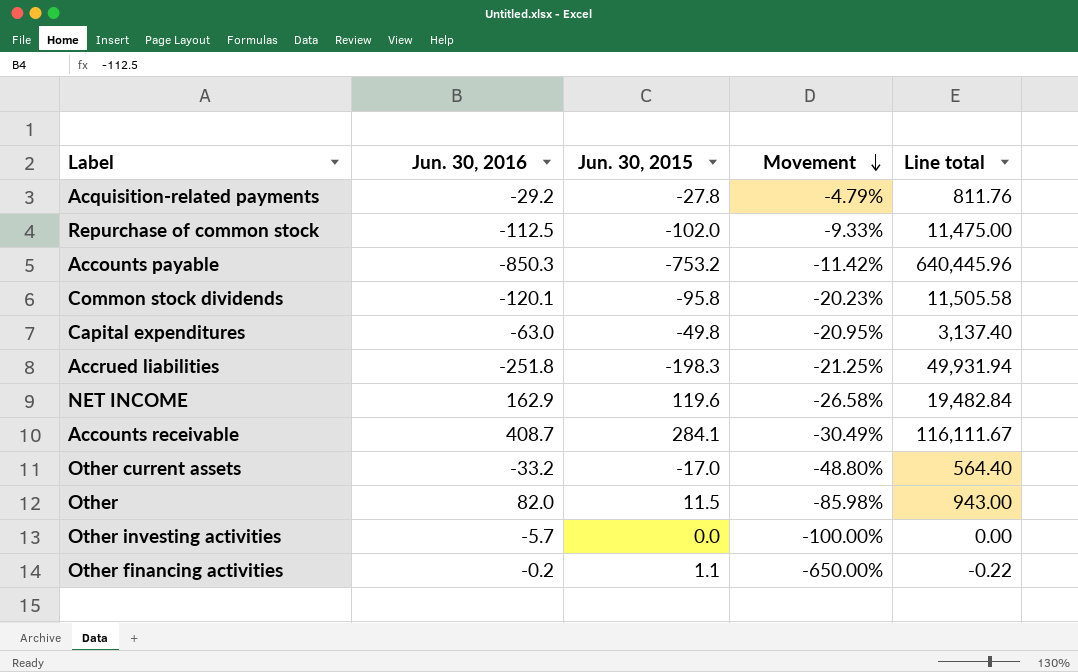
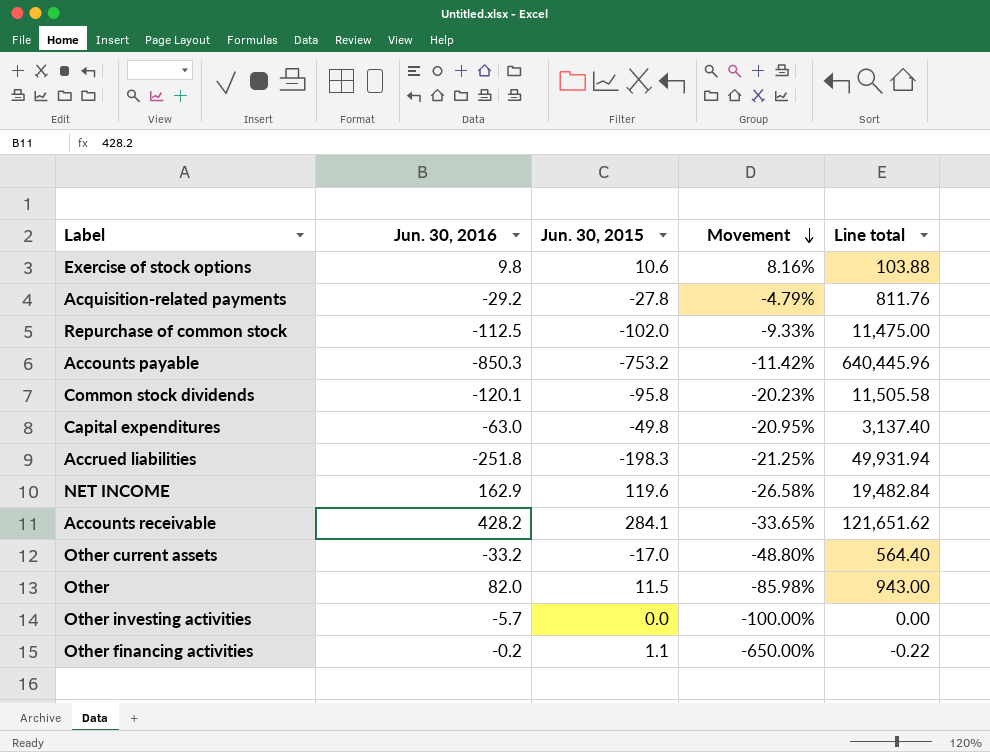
row Exercise of stock options: none -> 9.8 | 10.6 | 8.16% | 103.88
Accounts receivable | Jun. 30, 2016: 408.7 -> 428.2
Accounts receivable | Movement: -30.49% -> -33.65%
Accounts receivable | Line total: 116,111.67 -> 121,651.62

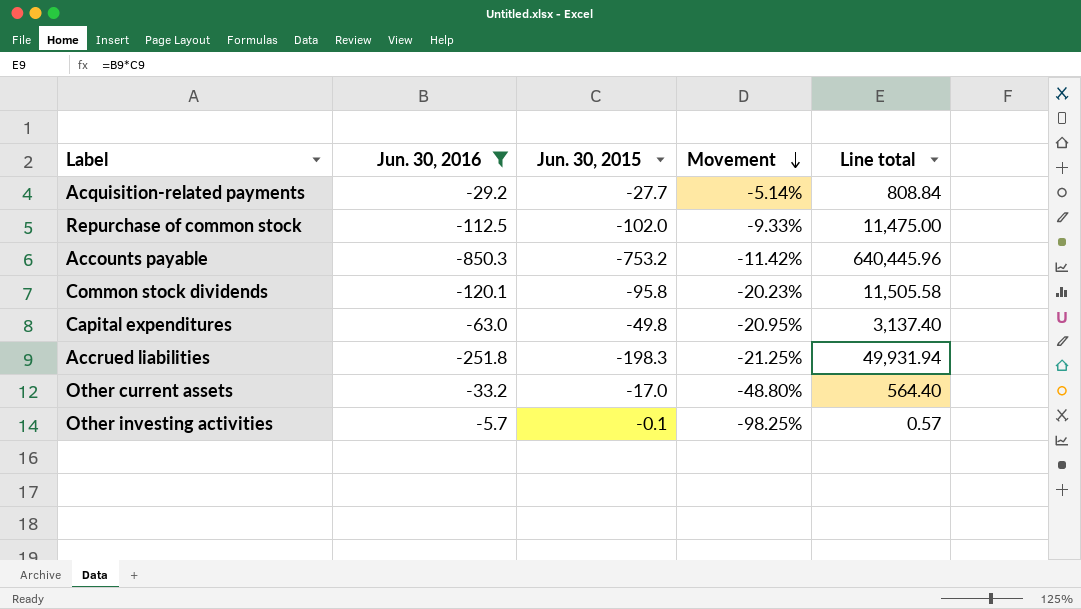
filter: none -> Jun. 30, 2016 <= -5.7
Acquisition-related payments | Jun. 30, 2015: -27.8 -> -27.7
Acquisition-related payments | Movement: -4.79% -> -5.14%
Acquisition-related payments | Line total: 811.76 -> 808.84
Other investing activities | Jun. 30, 2015: 0.0 -> -0.1
Other investing activities | Movement: -100.00% -> -98.25%
Other investing activities | Line total: 0.00 -> 0.57

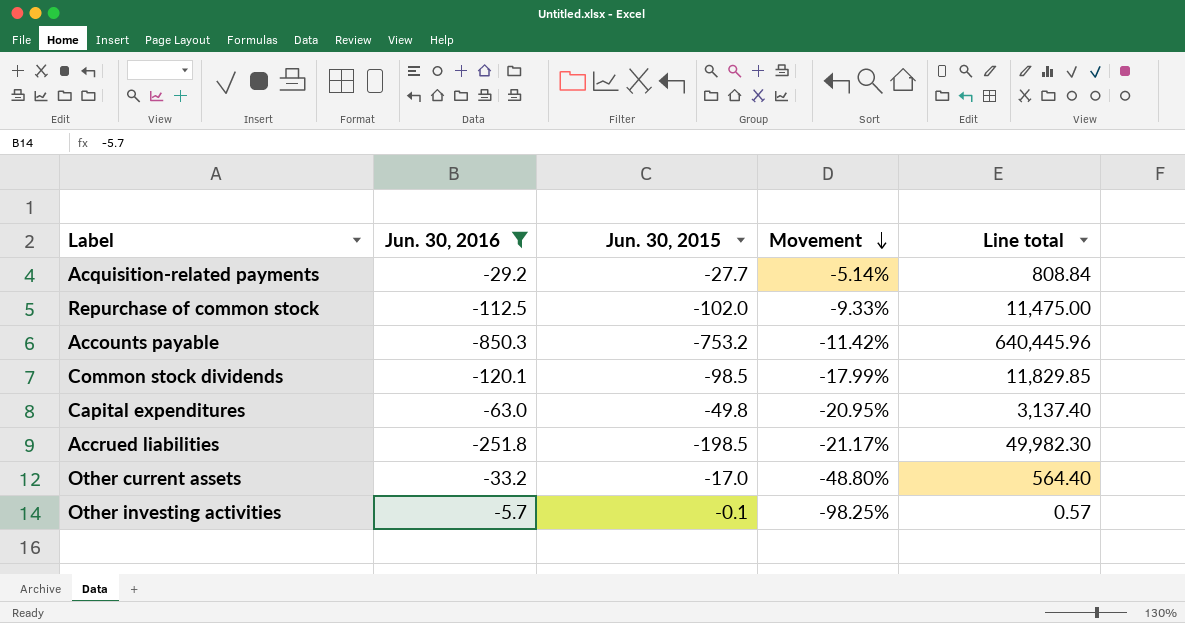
Common stock dividends | Jun. 30, 2015: -95.8 -> -98.5
Common stock dividends | Movement: -20.23% -> -17.99%
Common stock dividends | Line total: 11,505.58 -> 11,829.85
Accrued liabilities | Jun. 30, 2015: -198.3 -> -198.5
Accrued liabilities | Movement: -21.25% -> -21.17%
Accrued liabilities | Line total: 49,931.94 -> 49,982.30

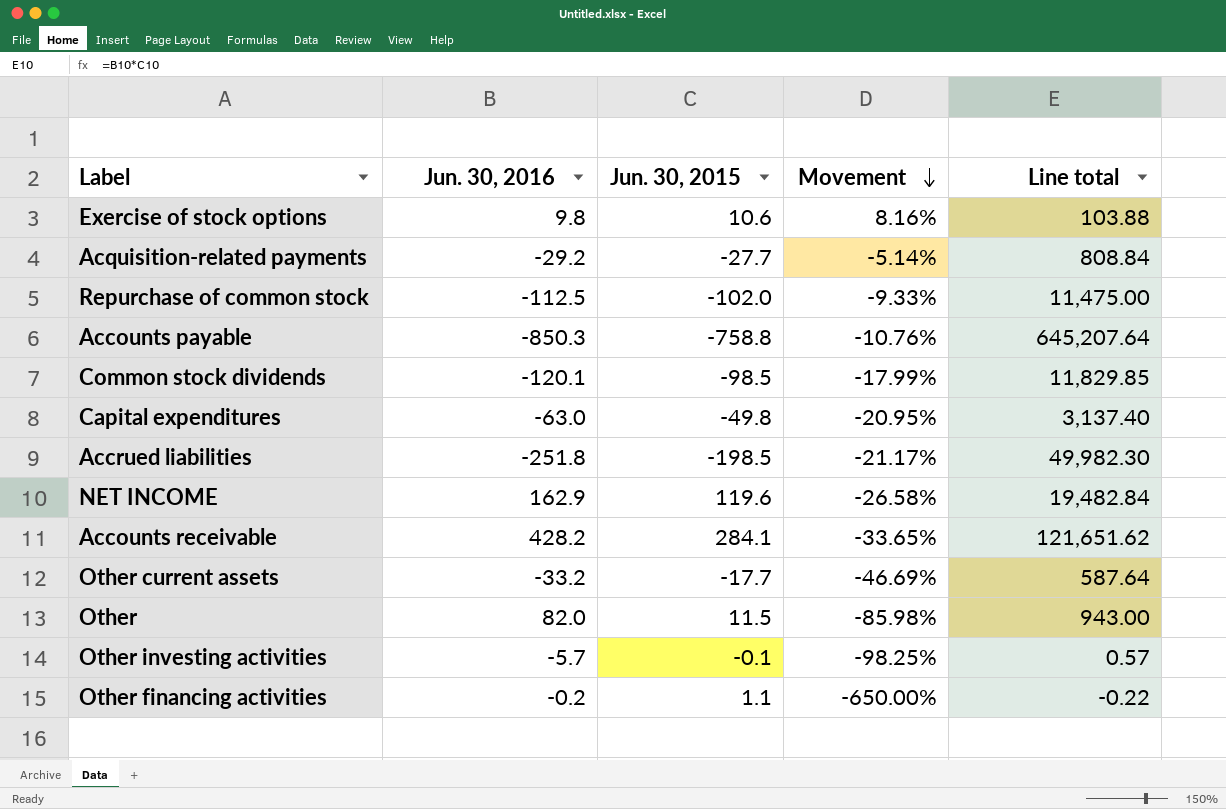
filter: Jun. 30, 2016 <= -5.7 -> none
Accounts payable | Jun. 30, 2015: -753.2 -> -758.8
Accounts payable | Movement: -11.42% -> -10.76%
Accounts payable | Line total: 640,445.96 -> 645,207.64
Other current assets | Jun. 30, 2015: -17.0 -> -17.7
Other current assets | Movement: -48.80% -> -46.69%
Other current assets | Line total: 564.40 -> 587.64

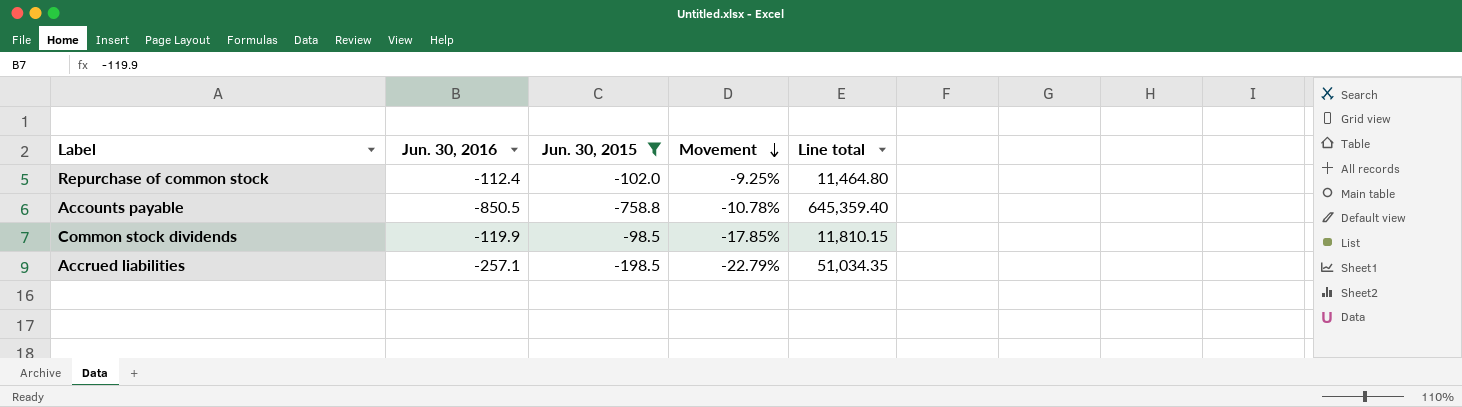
filter: none -> Jun. 30, 2015 <= -98.5
Repurchase of common stock | Jun. 30, 2016: -112.5 -> -112.4
Repurchase of common stock | Movement: -9.33% -> -9.25%
Repurchase of common stock | Line total: 11,475.00 -> 11,464.80
Accounts payable | Jun. 30, 2016: -850.3 -> -850.5
Accounts payable | Movement: -10.76% -> -10.78%
Accounts payable | Line total: 645,207.64 -> 645,359.40
Common stock dividends | Jun. 30, 2016: -120.1 -> -119.9
Common stock dividends | Movement: -17.99% -> -17.85%
Common stock dividends | Line total: 11,829.85 -> 11,810.15
Accrued liabilities | Jun. 30, 2016: -251.8 -> -257.1
Accrued liabilities | Movement: -21.17% -> -22.79%
Accrued liabilities | Line total: 49,982.30 -> 51,034.35

